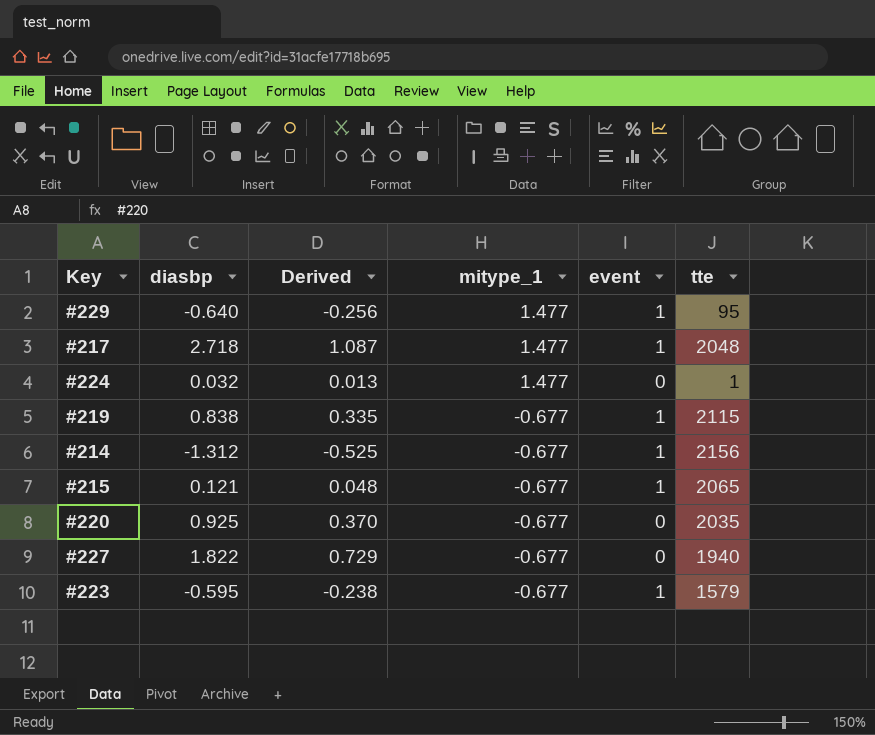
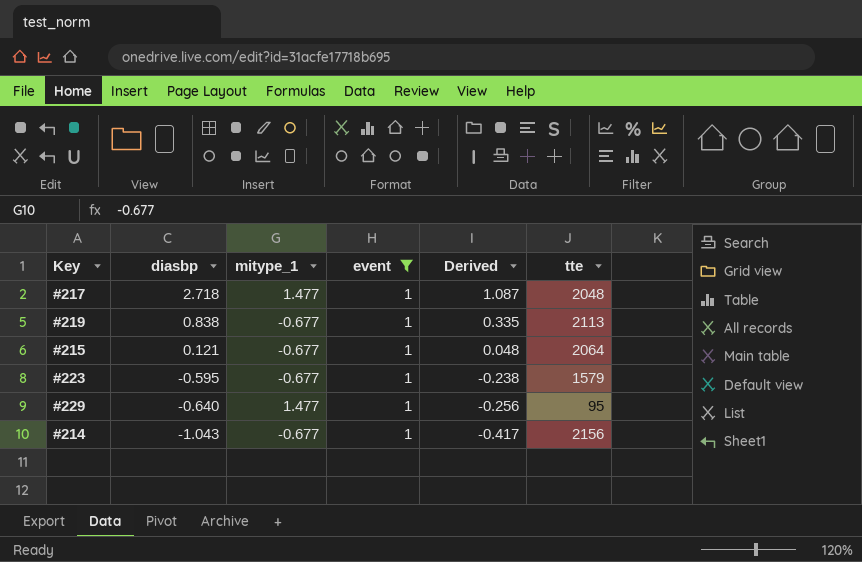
filter: none -> event = 1
row order: mitype_1 descending -> diasbp descending
column Derived | position: 3 -> 5
#219 | tte: 2115 -> 2113
#215 | tte: 2065 -> 2064
#214 | diasbp: -1.312 -> -1.043
#214 | Derived: -0.525 -> -0.417

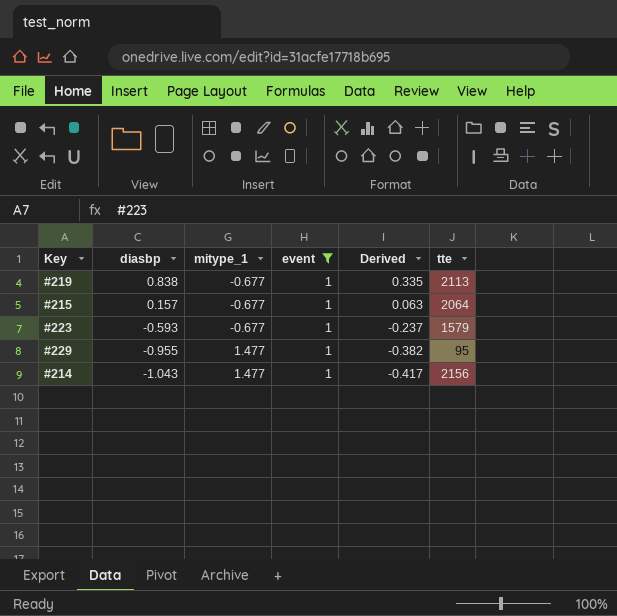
row #217: 2.718 | 1.477 | 1 | 1.087 | 2048 -> none
#215 | diasbp: 0.121 -> 0.157
#215 | Derived: 0.048 -> 0.063
#223 | diasbp: -0.595 -> -0.593
#223 | Derived: -0.238 -> -0.237
#229 | diasbp: -0.640 -> -0.955
#229 | Derived: -0.256 -> -0.382
#214 | mitype_1: -0.677 -> 1.477

